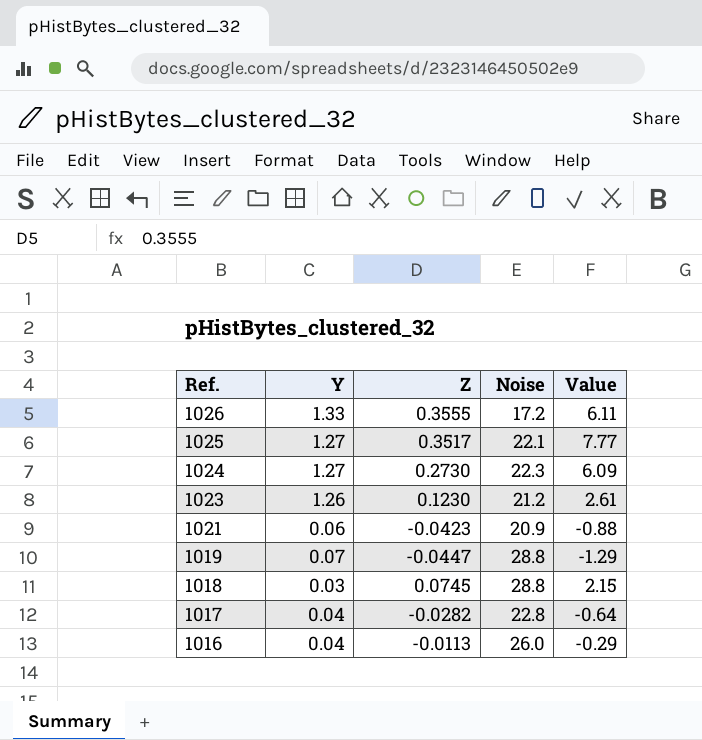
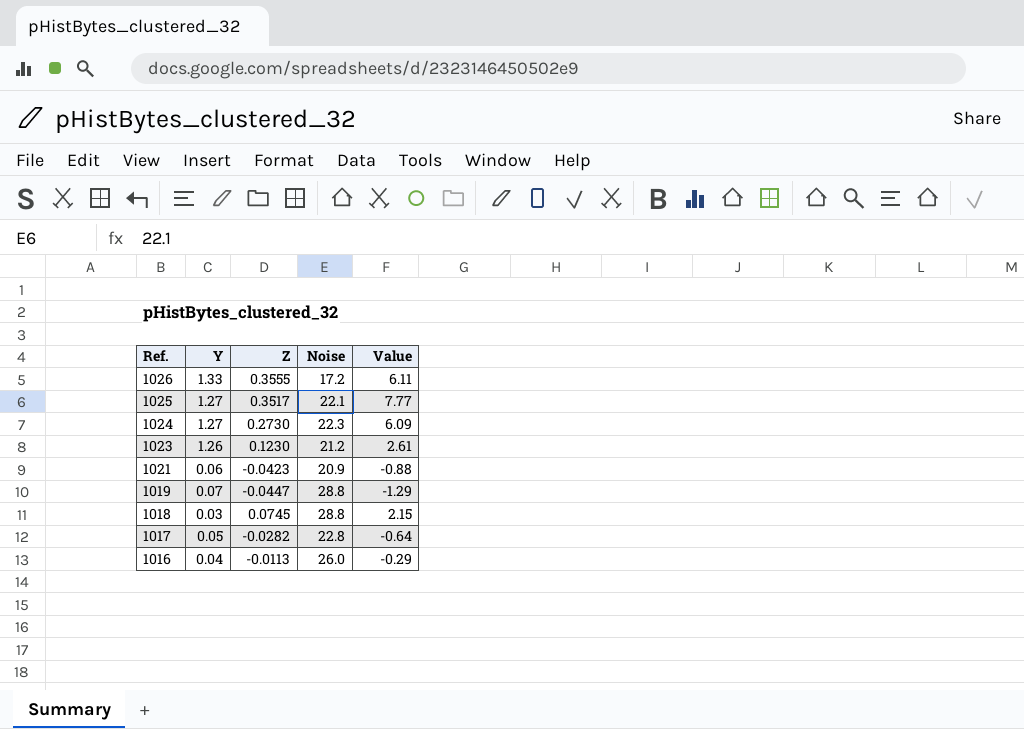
1017 | Y: 0.04 -> 0.05

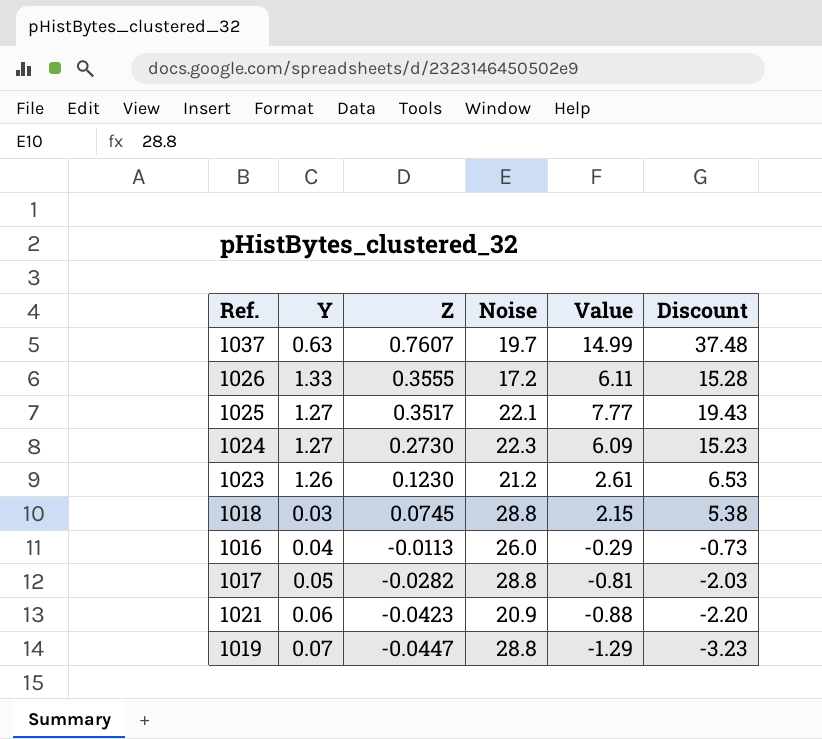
row order: Ref. descending -> Z descending
column Discount | formula: none -> [Value] * 2.5
row 1037: none -> 0.63 | 0.7607 | 19.7 | 14.99 | 37.48
1017 | Noise: 22.8 -> 28.8
1017 | Value: -0.64 -> -0.81

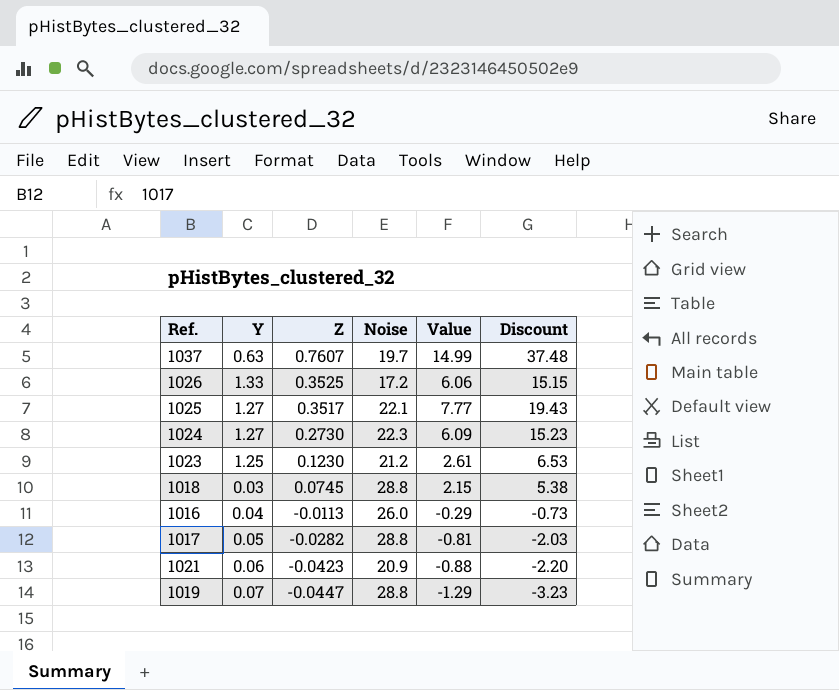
1026 | Z: 0.3555 -> 0.3525
1026 | Value: 6.11 -> 6.06
1026 | Discount: 15.28 -> 15.15
1023 | Y: 1.26 -> 1.25

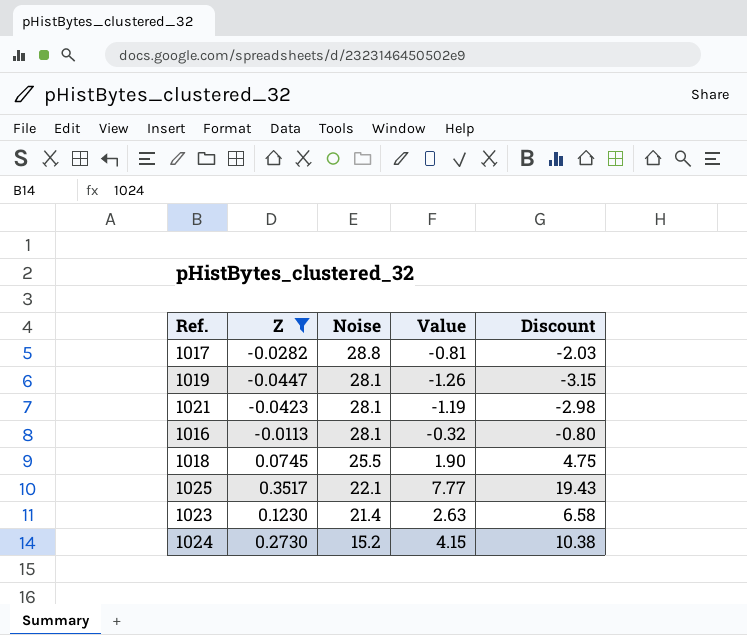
filter: none -> Z <= 0.3517
row order: Z descending -> Noise descending
column Y | position: 2 -> none
1019 | Noise: 28.8 -> 28.1
1019 | Value: -1.29 -> -1.26
1019 | Discount: -3.23 -> -3.15
1021 | Noise: 20.9 -> 28.1
1021 | Value: -0.88 -> -1.19
1021 | Discount: -2.20 -> -2.98
1016 | Noise: 26.0 -> 28.1
1016 | Value: -0.29 -> -0.32
1016 | Discount: -0.73 -> -0.80
1018 | Noise: 28.8 -> 25.5
1018 | Value: 2.15 -> 1.90
1018 | Discount: 5.38 -> 4.75
1023 | Noise: 21.2 -> 21.4
1023 | Value: 2.61 -> 2.63
1023 | Discount: 6.53 -> 6.58
1024 | Noise: 22.3 -> 15.2
1024 | Value: 6.09 -> 4.15
1024 | Discount: 15.23 -> 10.38

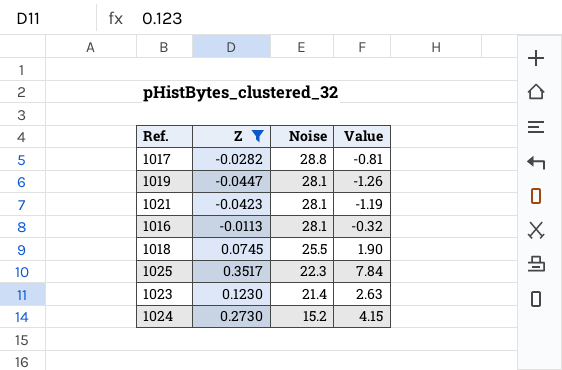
column Discount | formula: [Value] * 2.5 -> none
1025 | Noise: 22.1 -> 22.3
1025 | Value: 7.77 -> 7.84

